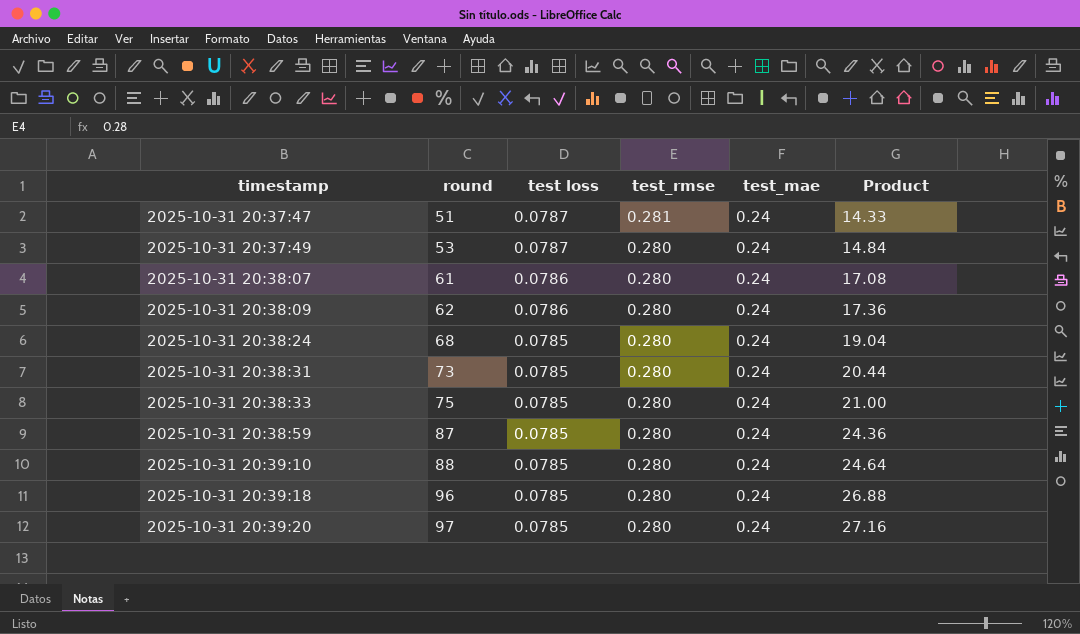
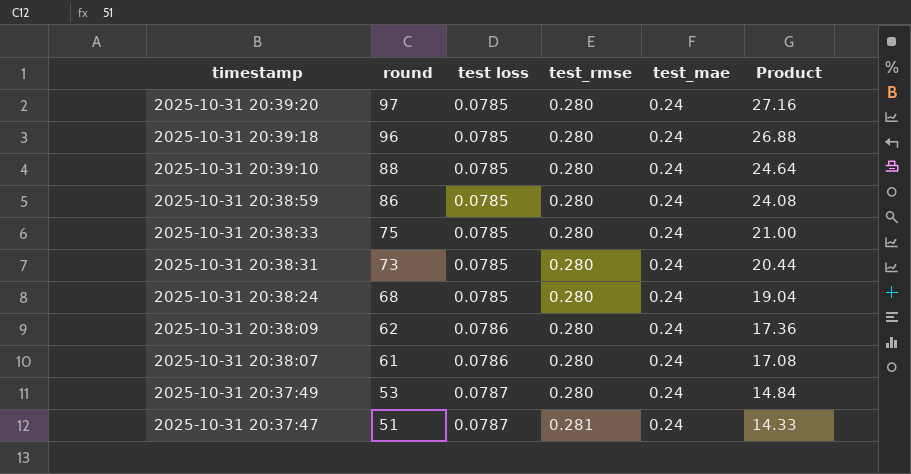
row order: timestamp ascending -> timestamp descending
2025-10-31 20:38:59 | round: 87 -> 86
2025-10-31 20:38:59 | Product: 24.36 -> 24.08

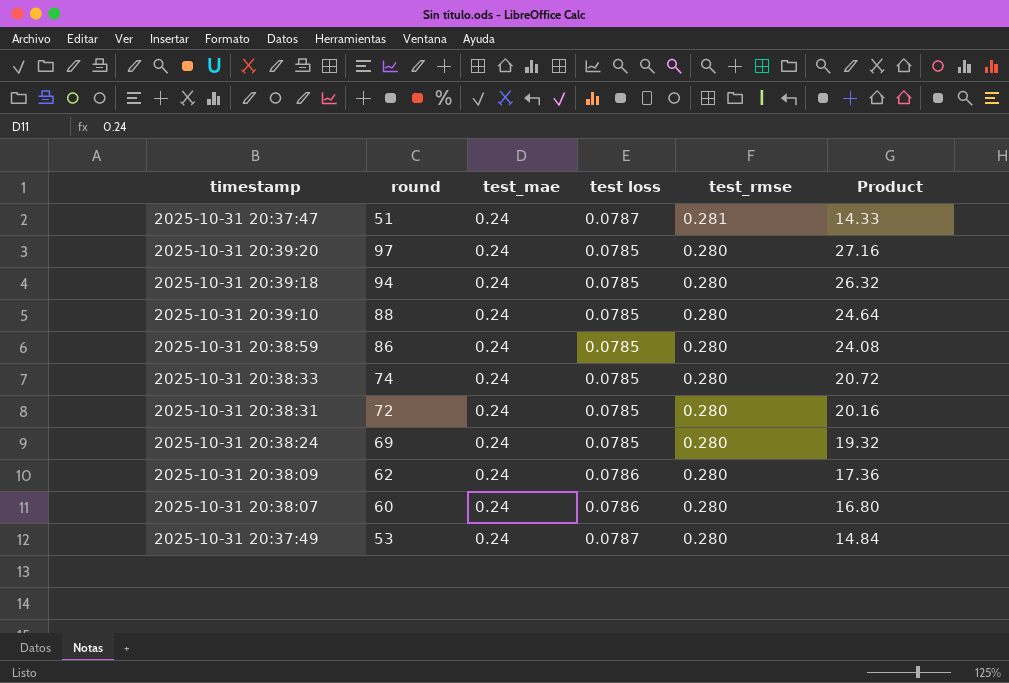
row order: timestamp descending -> test_rmse descending
column test_mae | position: 5 -> 3
2025-10-31 20:39:18 | round: 96 -> 94
2025-10-31 20:39:18 | Product: 26.88 -> 26.32
2025-10-31 20:38:33 | round: 75 -> 74
2025-10-31 20:38:33 | Product: 21.00 -> 20.72
2025-10-31 20:38:31 | round: 73 -> 72
2025-10-31 20:38:31 | Product: 20.44 -> 20.16
2025-10-31 20:38:24 | round: 68 -> 69
2025-10-31 20:38:24 | Product: 19.04 -> 19.32
2025-10-31 20:38:07 | round: 61 -> 60
2025-10-31 20:38:07 | Product: 17.08 -> 16.80

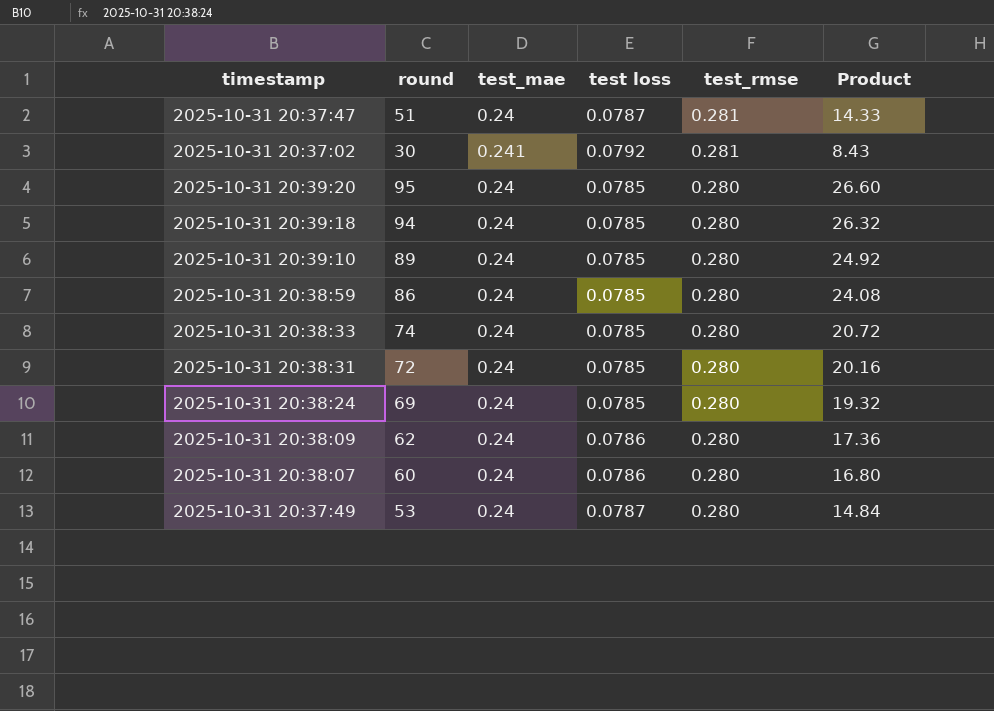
row 2025-10-31 20:37:02: none -> 30 | 0.241 | 0.0792 | 0.281 | 8.43
2025-10-31 20:39:20 | round: 97 -> 95
2025-10-31 20:39:20 | Product: 27.16 -> 26.60
2025-10-31 20:39:10 | round: 88 -> 89
2025-10-31 20:39:10 | Product: 24.64 -> 24.92

